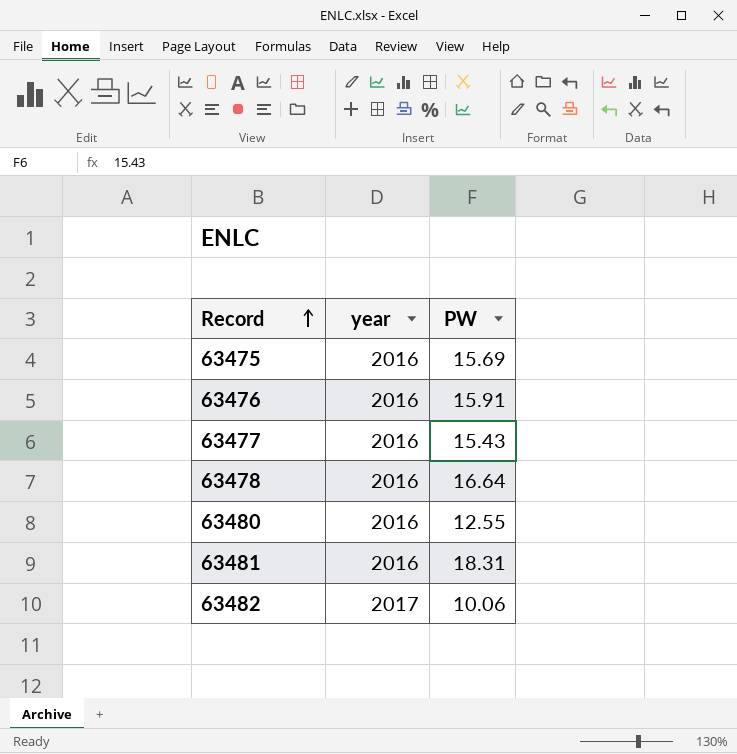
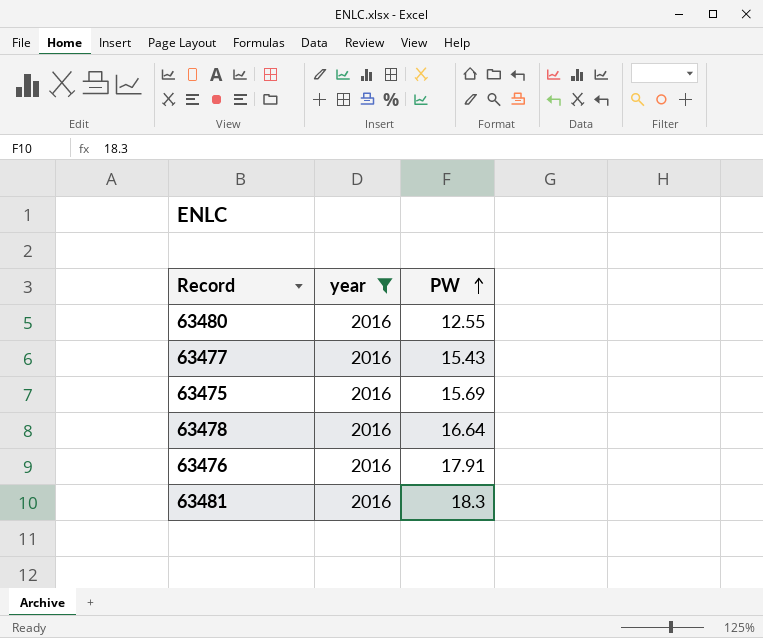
filter: none -> year = 2016
row order: Record ascending -> PW ascending
63476 | PW: 15.91 -> 17.91
63481 | PW: 18.31 -> 18.3

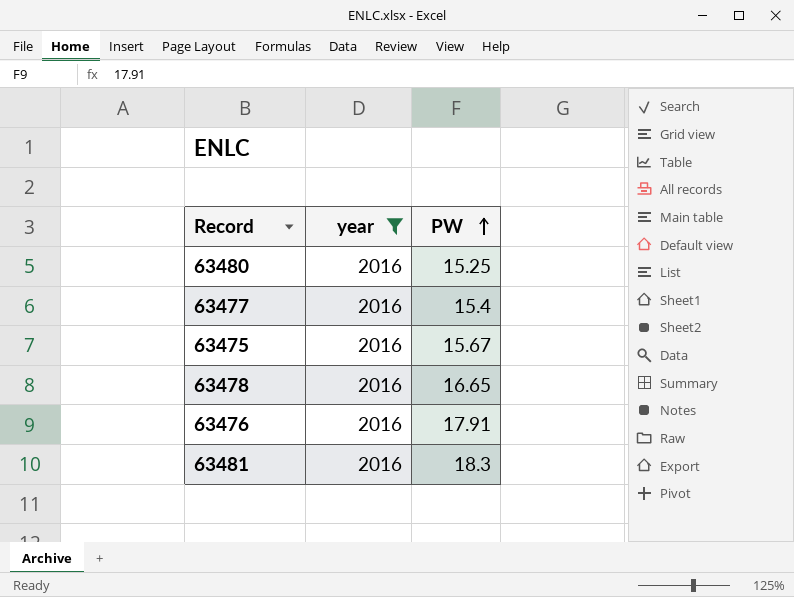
63480 | PW: 12.55 -> 15.25
63477 | PW: 15.43 -> 15.4
63475 | PW: 15.69 -> 15.67
63478 | PW: 16.64 -> 16.65

